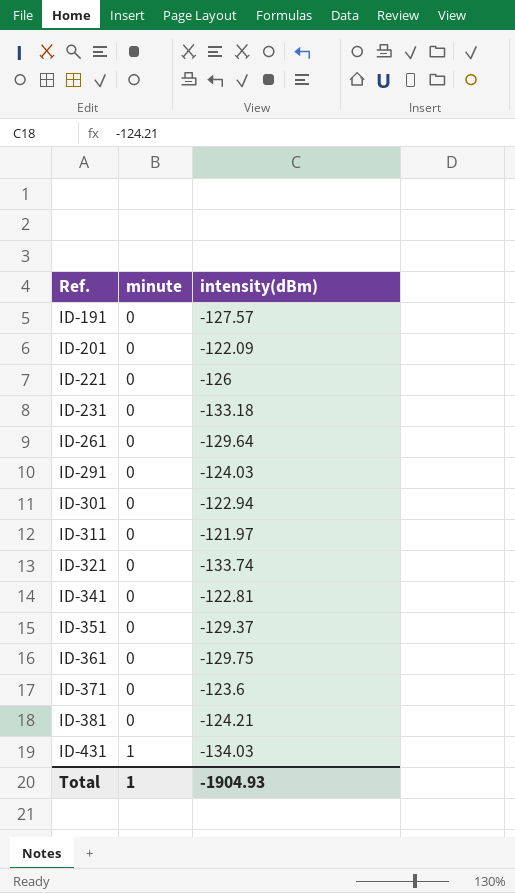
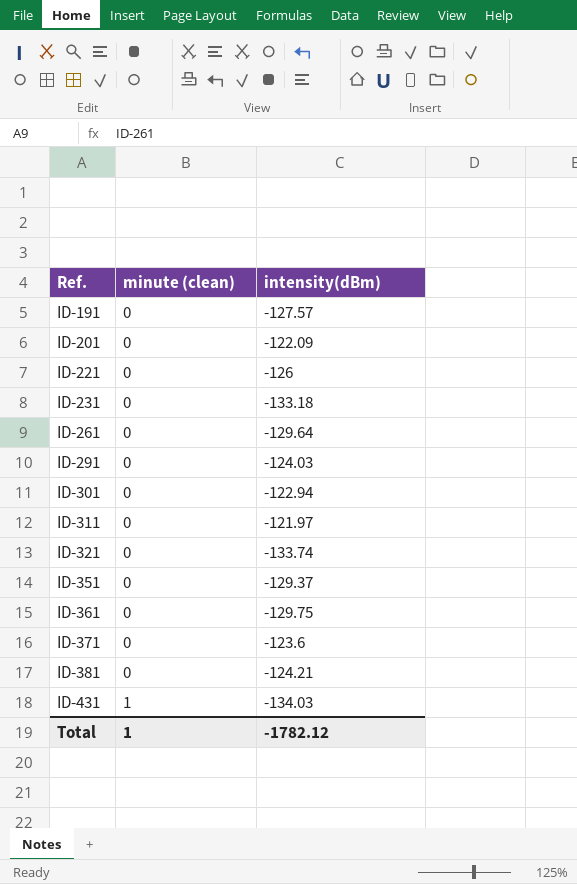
column name: minute -> minute (clean)
row ID-341: 0 | -122.81 -> none
Total | intensity(dBm): -1904.93 -> -1782.12

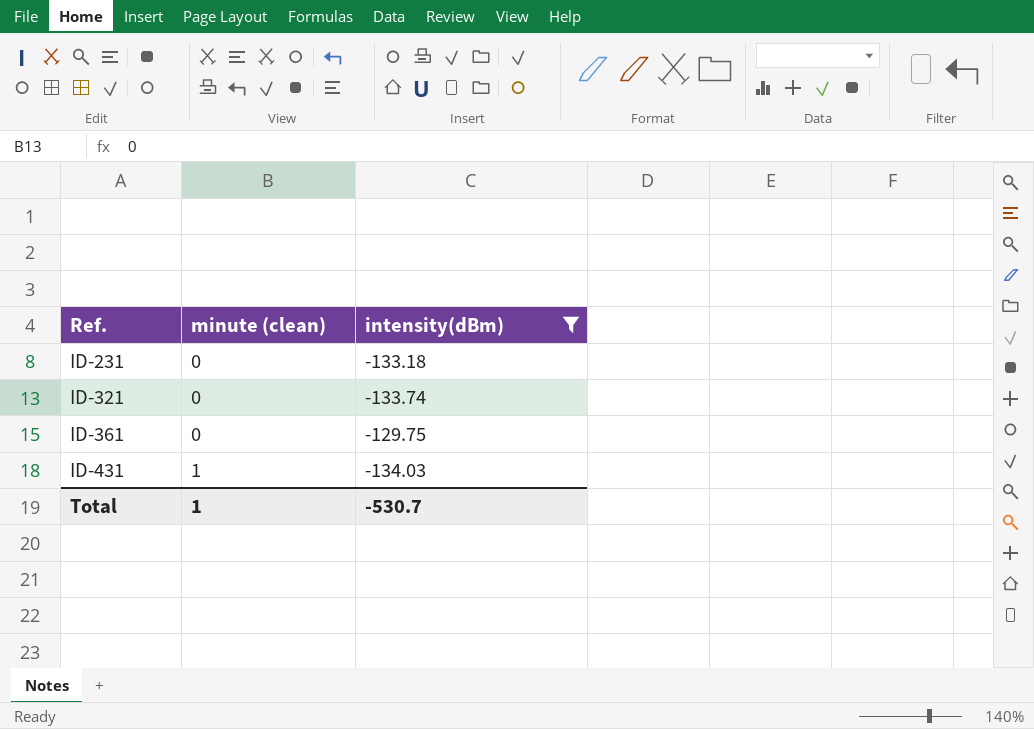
filter: none -> intensity(dBm) <= -129.75
Total | intensity(dBm): -1782.12 -> -530.7

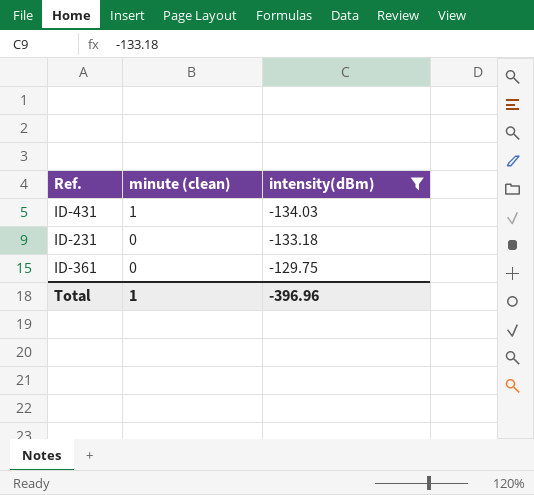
row order: Ref. ascending -> minute (clean) descending
row ID-321: 0 | -133.74 -> none
Total | intensity(dBm): -530.7 -> -396.96

